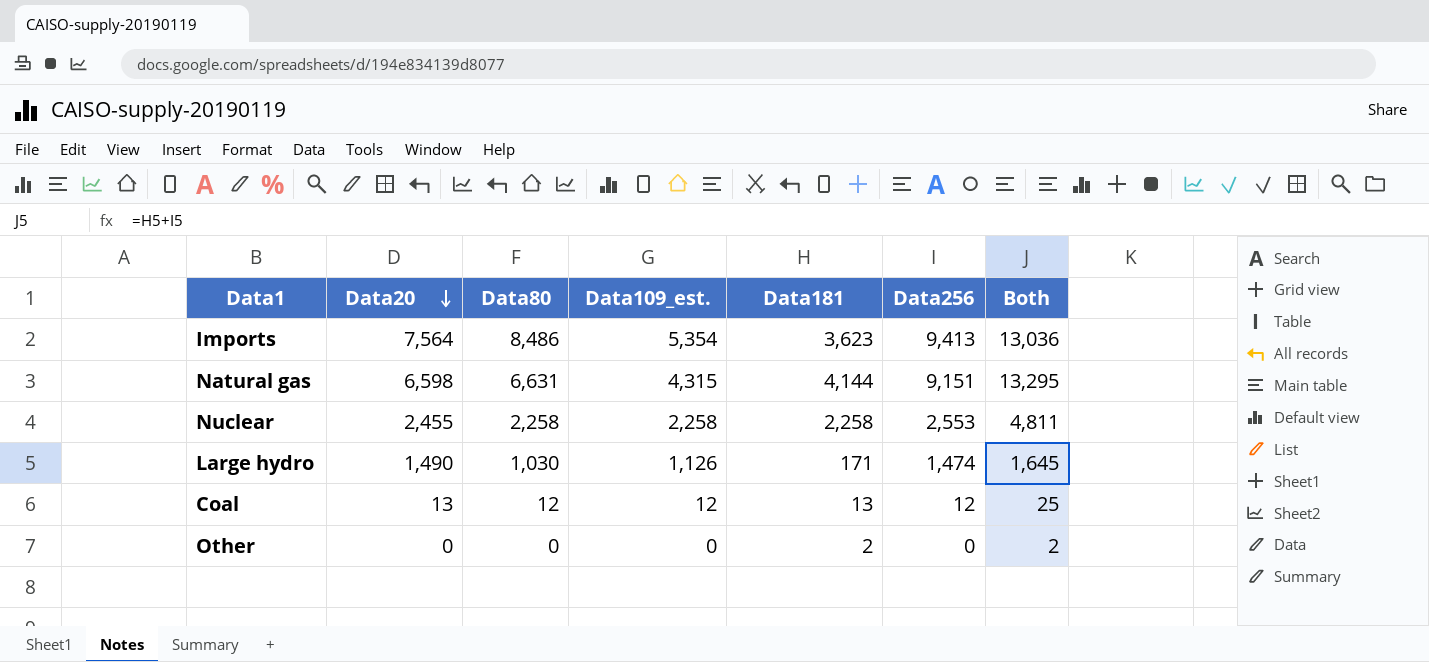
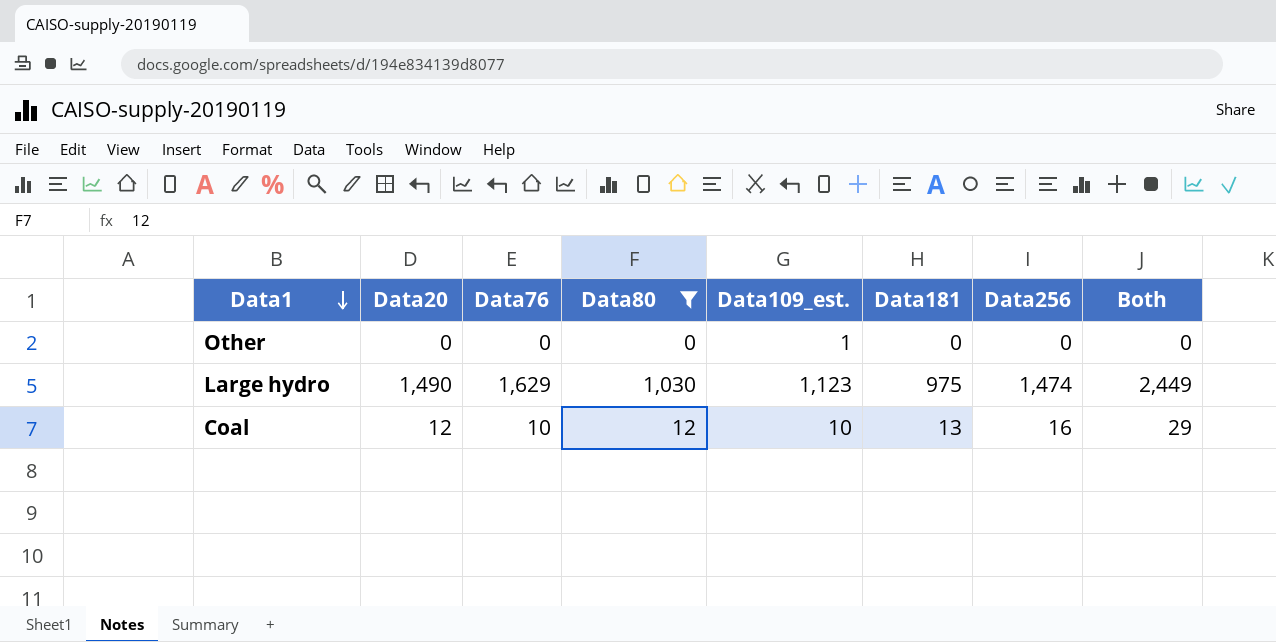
filter: none -> Data80 <= 1,030
row order: Data20 descending -> Data1 descending
column Data76 | position: none -> 3
Other | Data109_est.: 0 -> 1
Other | Data181: 2 -> 0
Other | Both: 2 -> 0
Large hydro | Data109_est.: 1,126 -> 1,123
Large hydro | Data181: 171 -> 975
Large hydro | Both: 1,645 -> 2,449
Coal | Data20: 13 -> 12
Coal | Data109_est.: 12 -> 10
Coal | Data256: 12 -> 16
Coal | Both: 25 -> 29

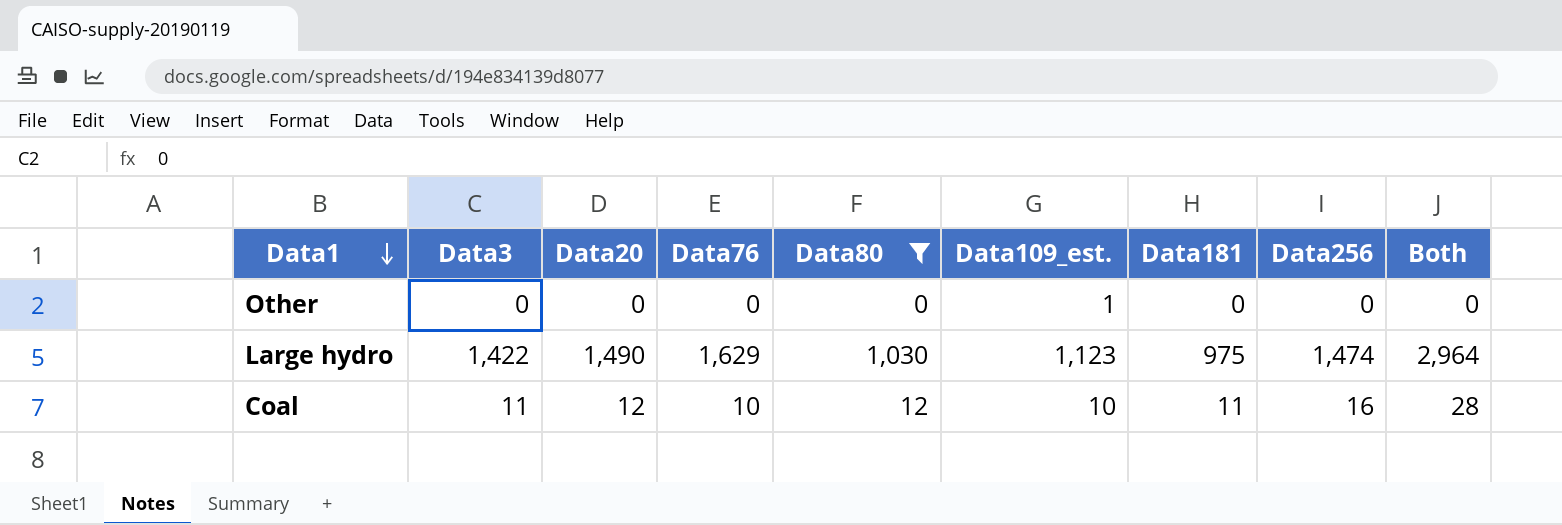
column Data3 | position: none -> 2
column Both | formula: [Data181] + [Data256] -> [Data20] + [Data256]
Coal | Data181: 13 -> 11

